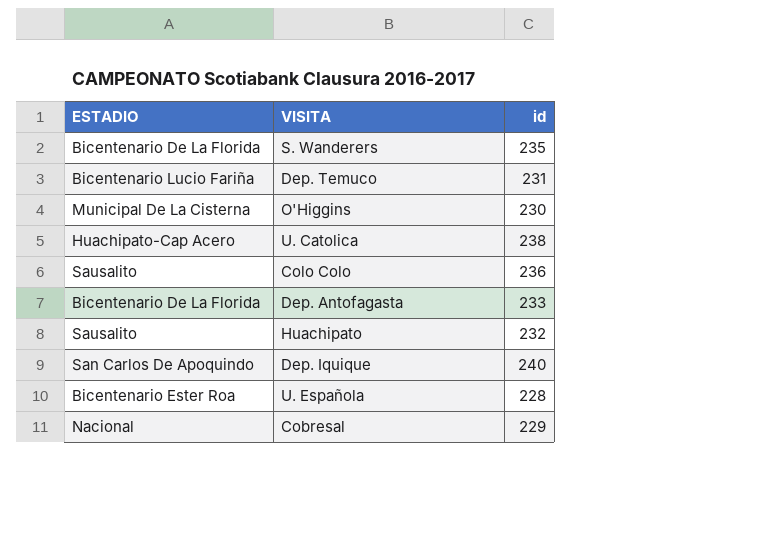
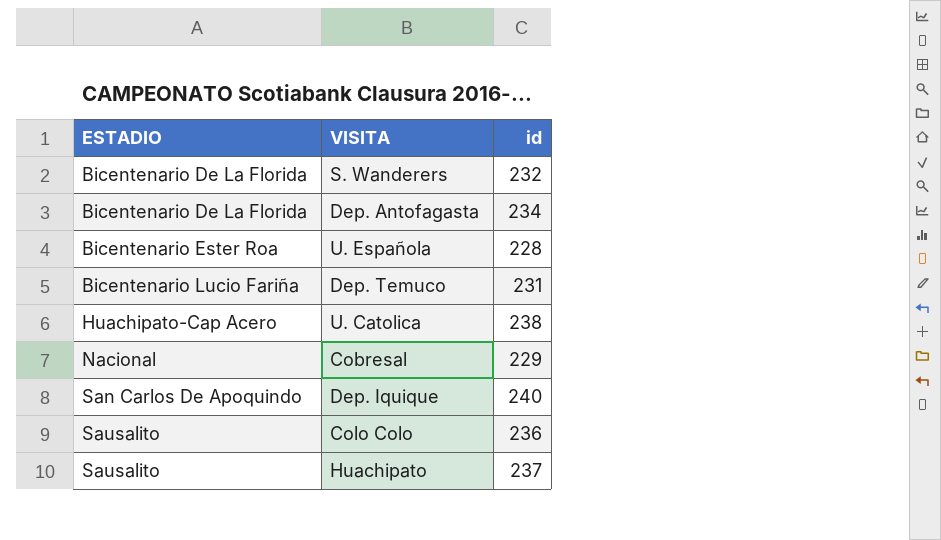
row order: none -> ESTADIO ascending
row O'Higgins: Municipal De La Cisterna | 230 -> none
S. Wanderers | id: 235 -> 232
Dep. Antofagasta | id: 233 -> 234
Huachipato | id: 232 -> 237

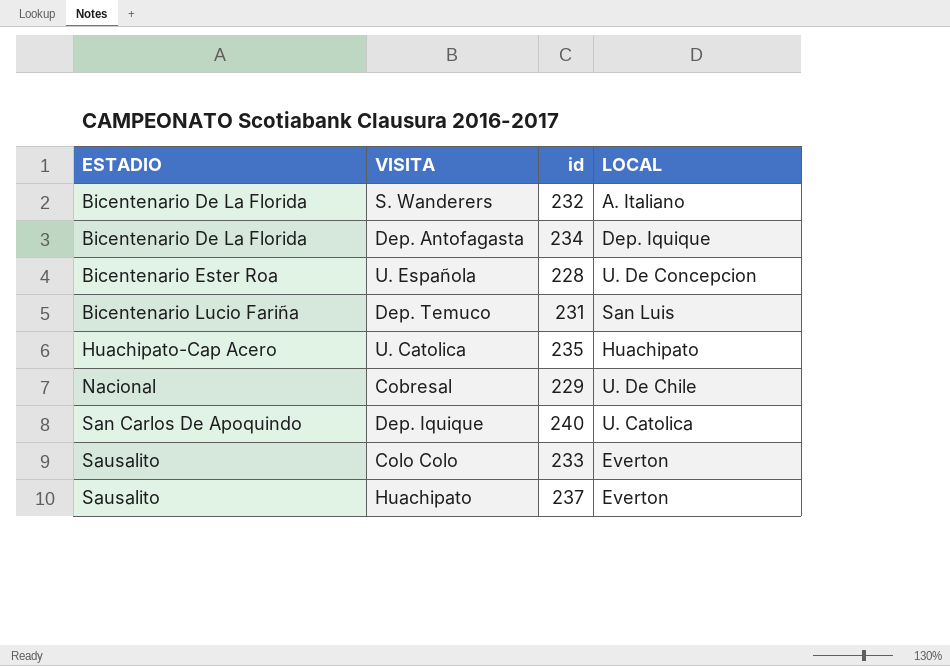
column LOCAL | position: none -> 4
U. Catolica | id: 238 -> 235
Colo Colo | id: 236 -> 233

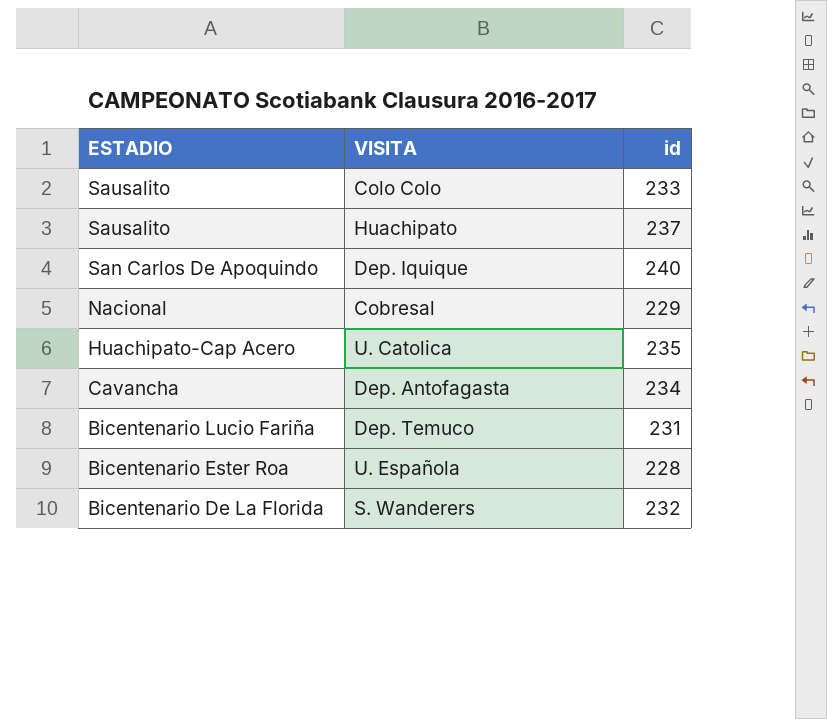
row order: ESTADIO ascending -> ESTADIO descending
column LOCAL | position: 4 -> none
Dep. Antofagasta | ESTADIO: Bicentenario De La Florida -> Cavancha

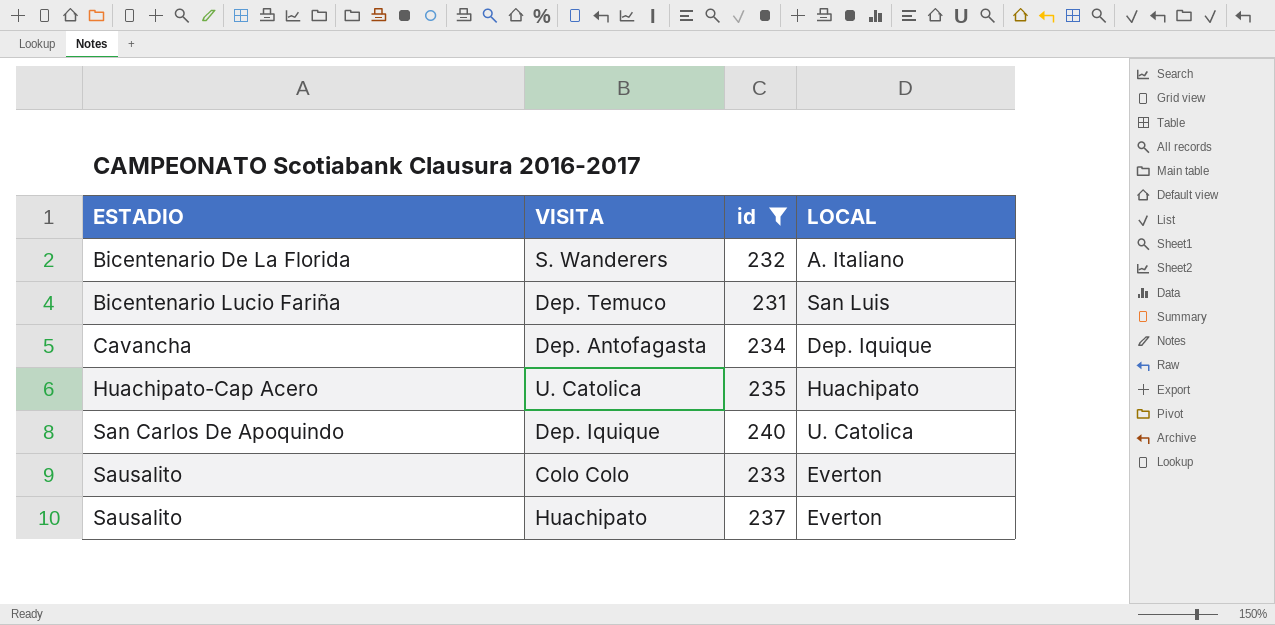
filter: none -> id >= 231
row order: ESTADIO descending -> ESTADIO ascending
column LOCAL | position: none -> 4

